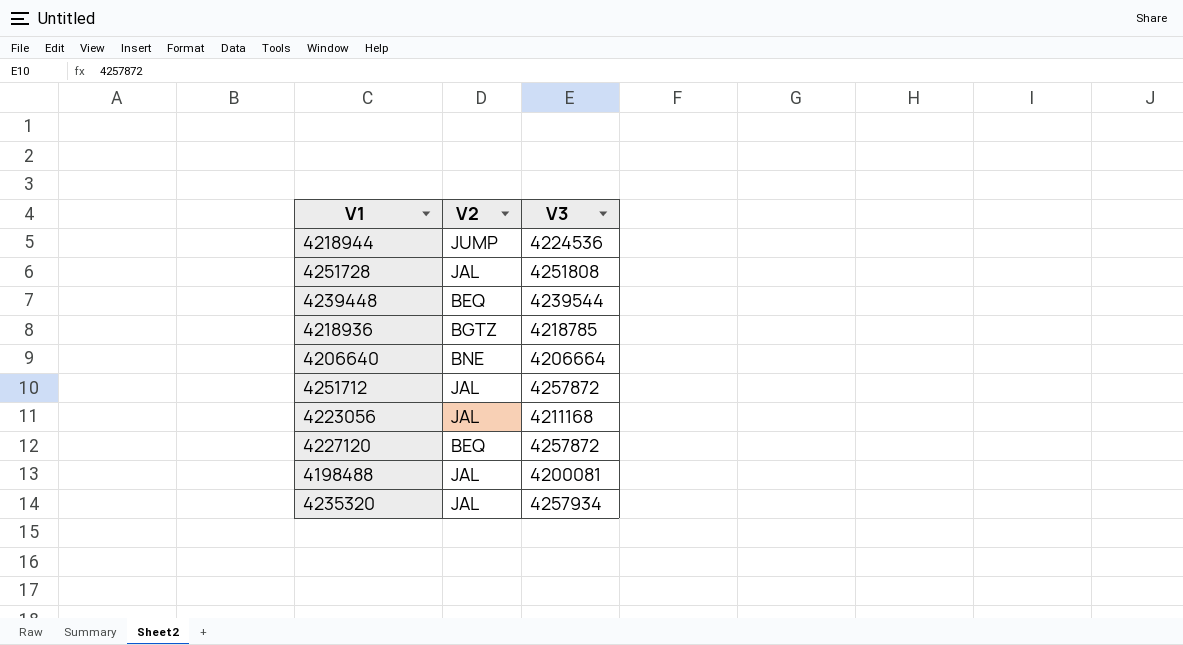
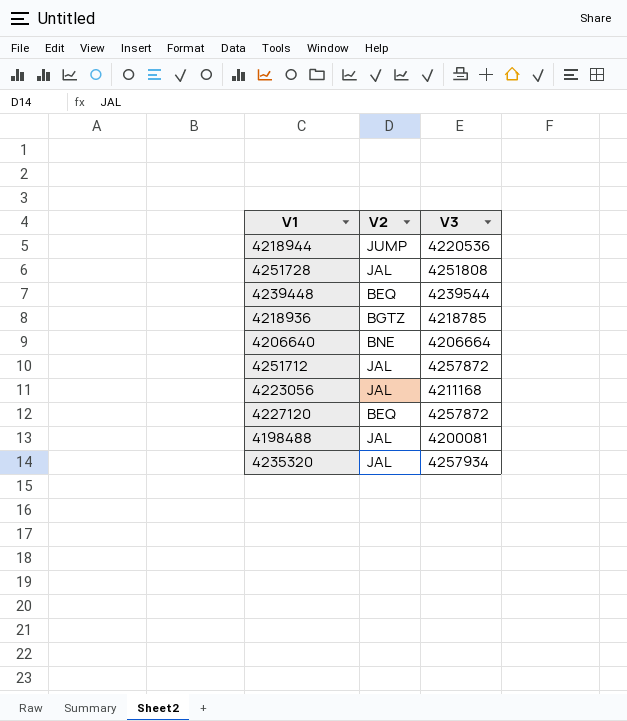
4218944 | V3: 4224536 -> 4220536

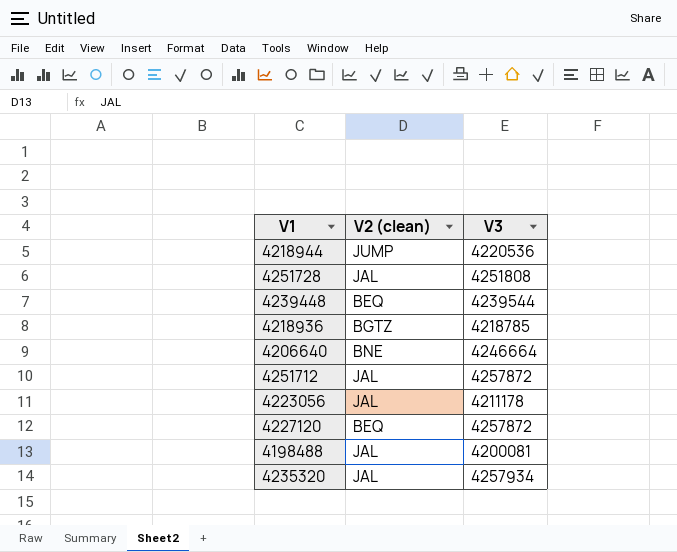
column name: V2 -> V2 (clean)
4206640 | V3: 4206664 -> 4246664
4223056 | V3: 4211168 -> 4211178

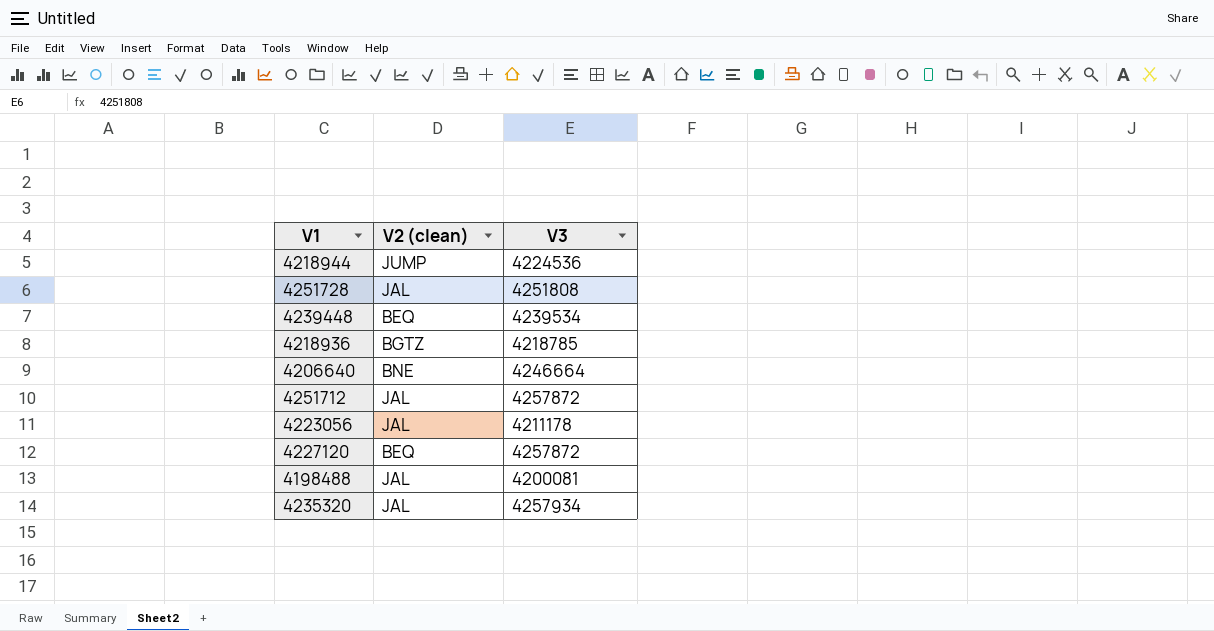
4218944 | V3: 4220536 -> 4224536
4239448 | V3: 4239544 -> 4239534

